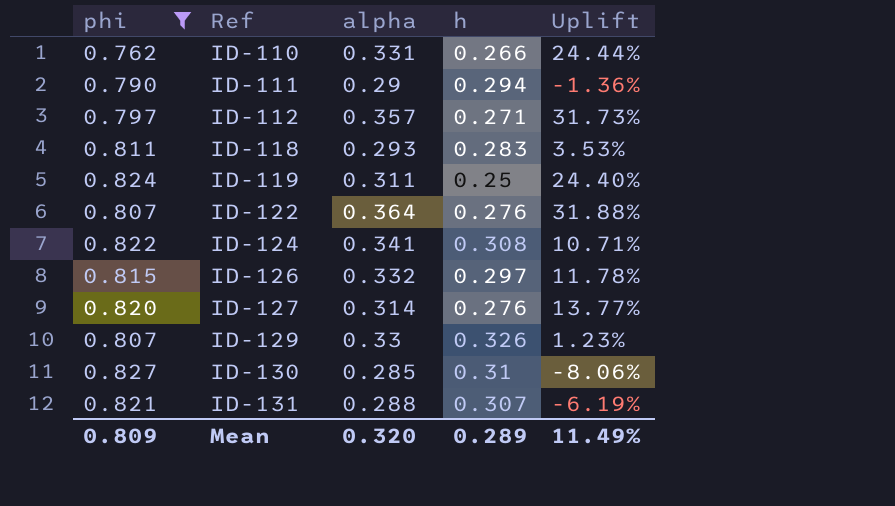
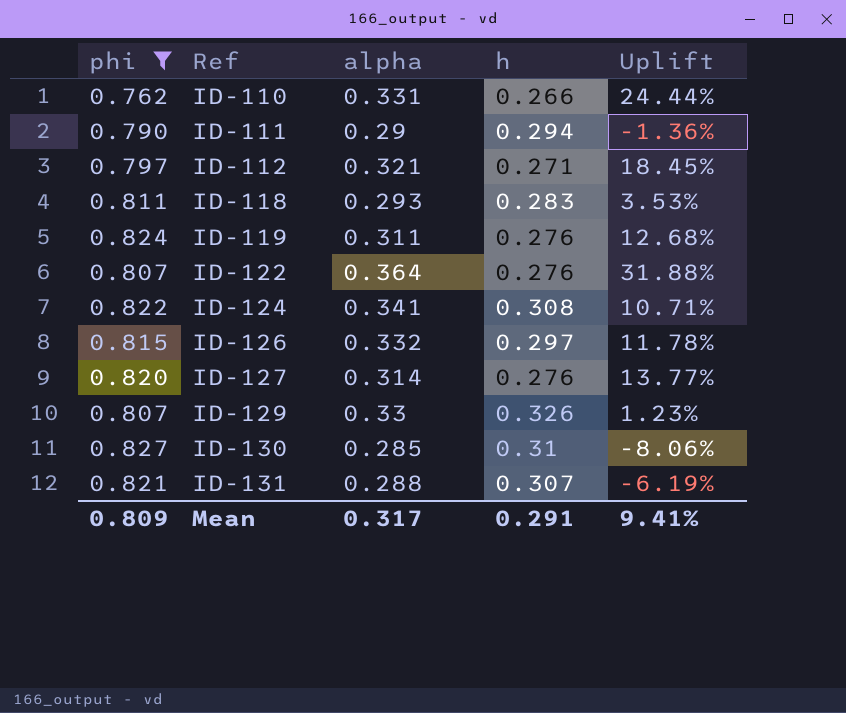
ID-112 | alpha: 0.357 -> 0.321
ID-112 | Uplift: 31.73% -> 18.45%
ID-119 | h: 0.25 -> 0.276
ID-119 | Uplift: 24.40% -> 12.68%
Mean | alpha: 0.320 -> 0.317
Mean | h: 0.289 -> 0.291
Mean | Uplift: 11.49% -> 9.41%

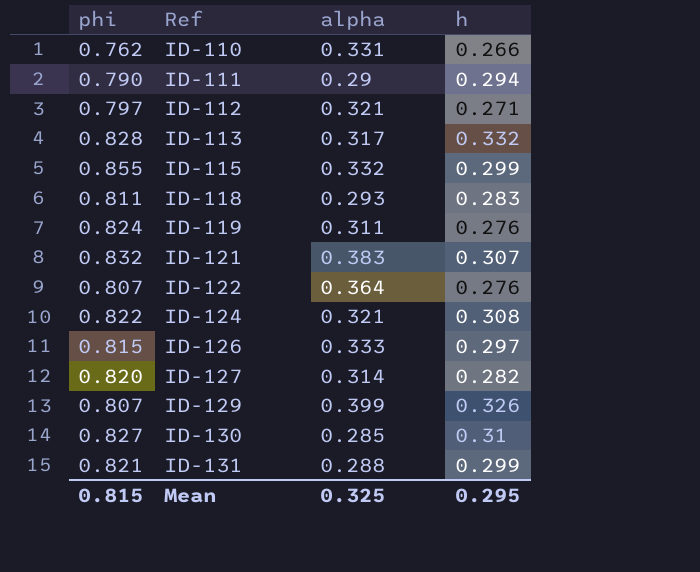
filter: phi <= 0.827 -> none
column Uplift | formula: ([alpha] - [h]) / [h] -> none
ID-124 | alpha: 0.341 -> 0.321
ID-126 | alpha: 0.332 -> 0.333
ID-127 | h: 0.276 -> 0.282
ID-129 | alpha: 0.33 -> 0.399
ID-131 | h: 0.307 -> 0.299
Mean | phi: 0.809 -> 0.815
Mean | alpha: 0.317 -> 0.325
Mean | h: 0.291 -> 0.295

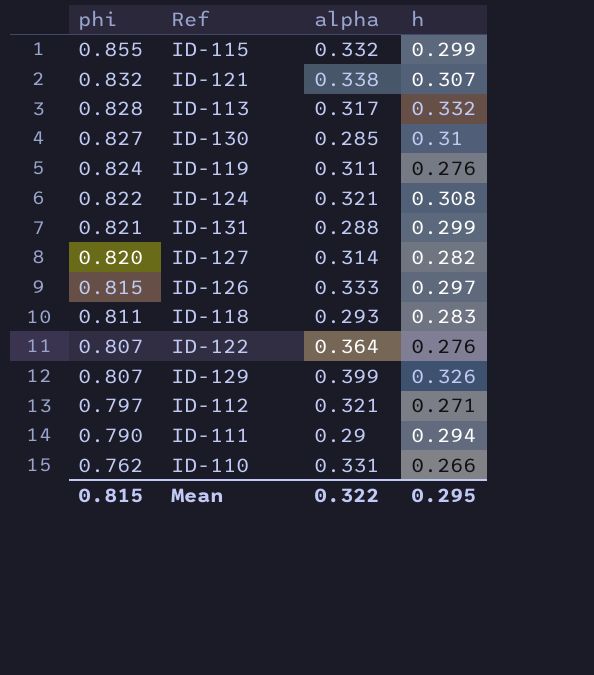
row order: Ref ascending -> phi descending
ID-121 | alpha: 0.383 -> 0.338
Mean | alpha: 0.325 -> 0.322

